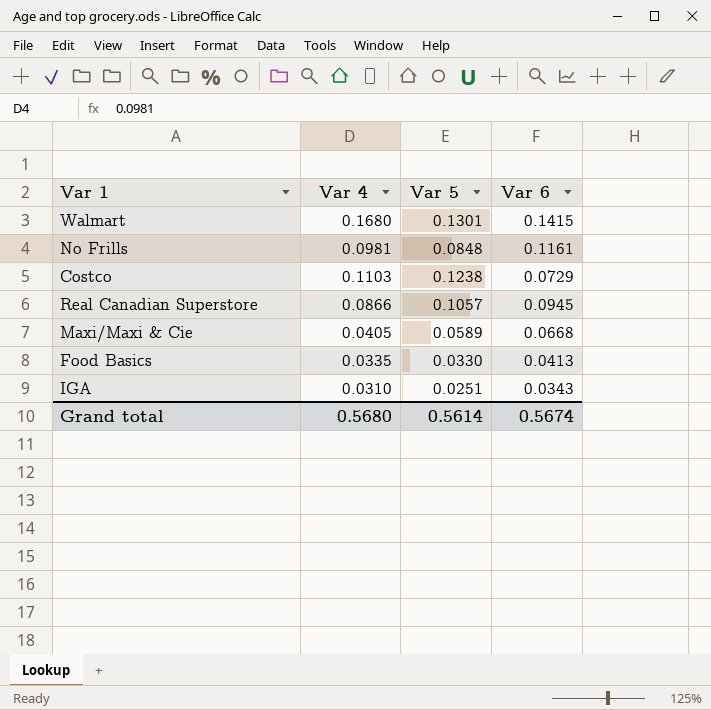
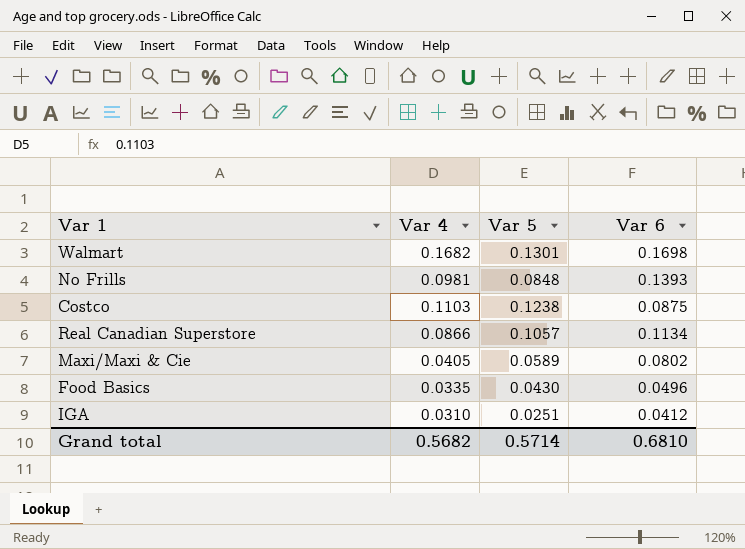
Walmart | Var 4: 0.1680 -> 0.1682
Walmart | Var 6: 0.1415 -> 0.1698
No Frills | Var 6: 0.1161 -> 0.1393
Costco | Var 6: 0.0729 -> 0.0875
Real Canadian Superstore | Var 6: 0.0945 -> 0.1134
Maxi/Maxi & Cie | Var 6: 0.0668 -> 0.0802
Food Basics | Var 5: 0.0330 -> 0.0430
Food Basics | Var 6: 0.0413 -> 0.0496
IGA | Var 6: 0.0343 -> 0.0412
Grand total | Var 4: 0.5680 -> 0.5682
Grand total | Var 5: 0.5614 -> 0.5714
Grand total | Var 6: 0.5674 -> 0.6810

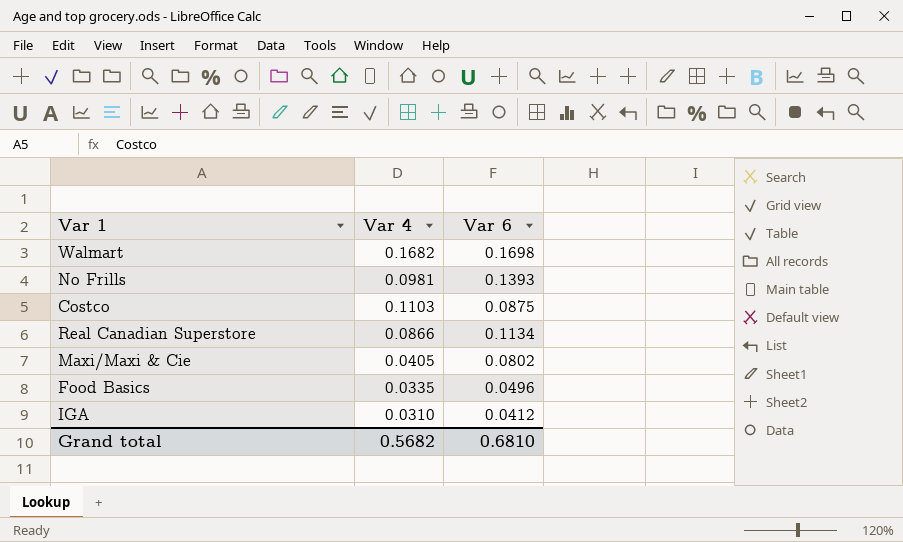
column Var 5 | position: 3 -> none

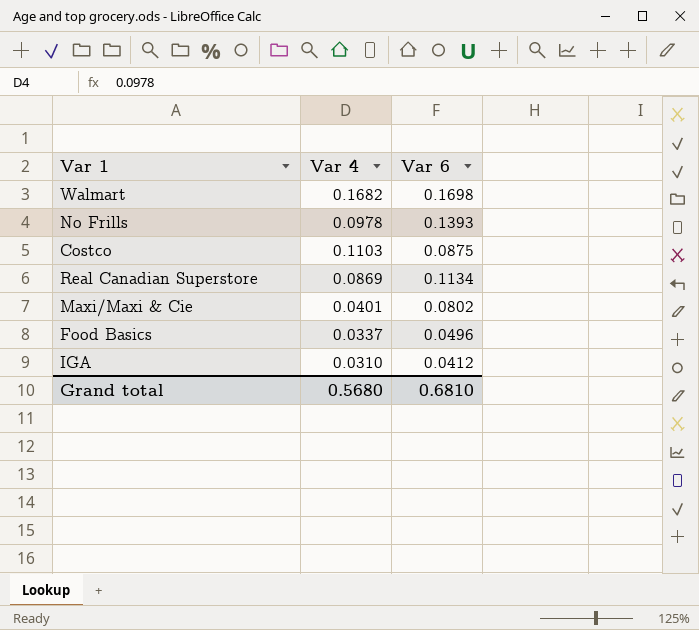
No Frills | Var 4: 0.0981 -> 0.0978
Real Canadian Superstore | Var 4: 0.0866 -> 0.0869
Maxi/Maxi & Cie | Var 4: 0.0405 -> 0.0401
Food Basics | Var 4: 0.0335 -> 0.0337
Grand total | Var 4: 0.5682 -> 0.5680

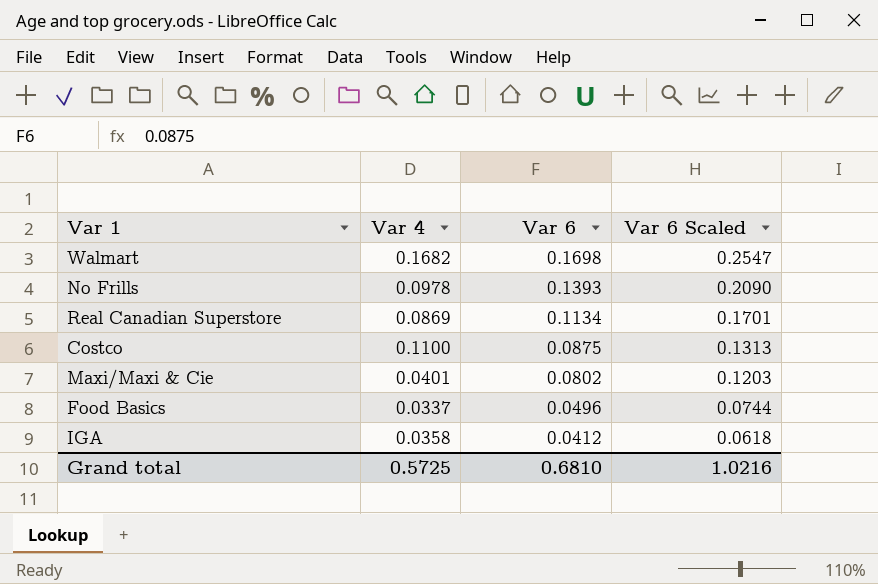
row order: none -> Var 6 descending
column Var 6 Scaled | formula: none -> [Var 6] * 1.5
Costco | Var 4: 0.1103 -> 0.1100
IGA | Var 4: 0.0310 -> 0.0358
Grand total | Var 4: 0.5680 -> 0.5725

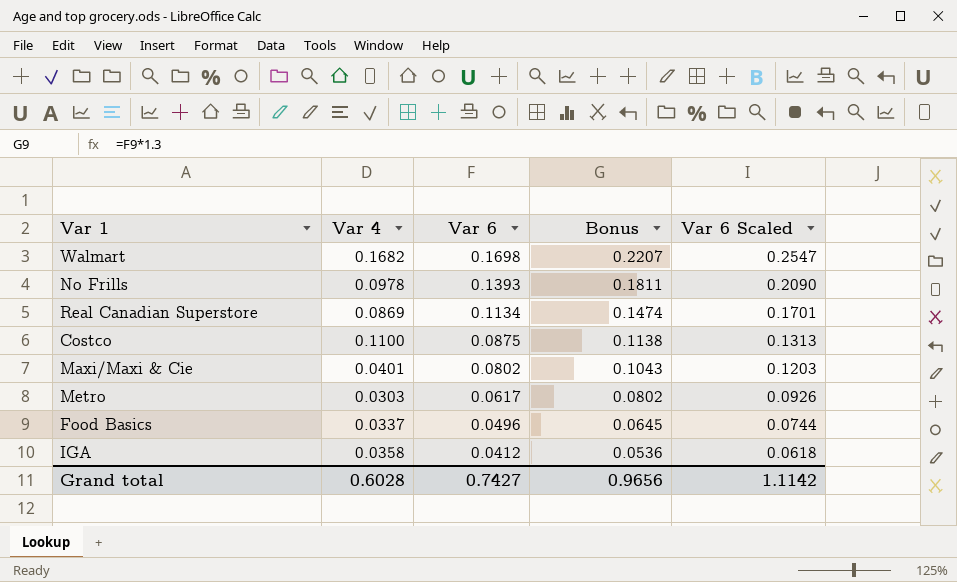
column Bonus | formula: none -> [Var 6] * 1.3
row Metro: none -> 0.0303 | 0.0617 | 0.0802 | 0.0926
Grand total | Var 4: 0.5725 -> 0.6028
Grand total | Var 6: 0.6810 -> 0.7427
Grand total | Var 6 Scaled: 1.0216 -> 1.1142

